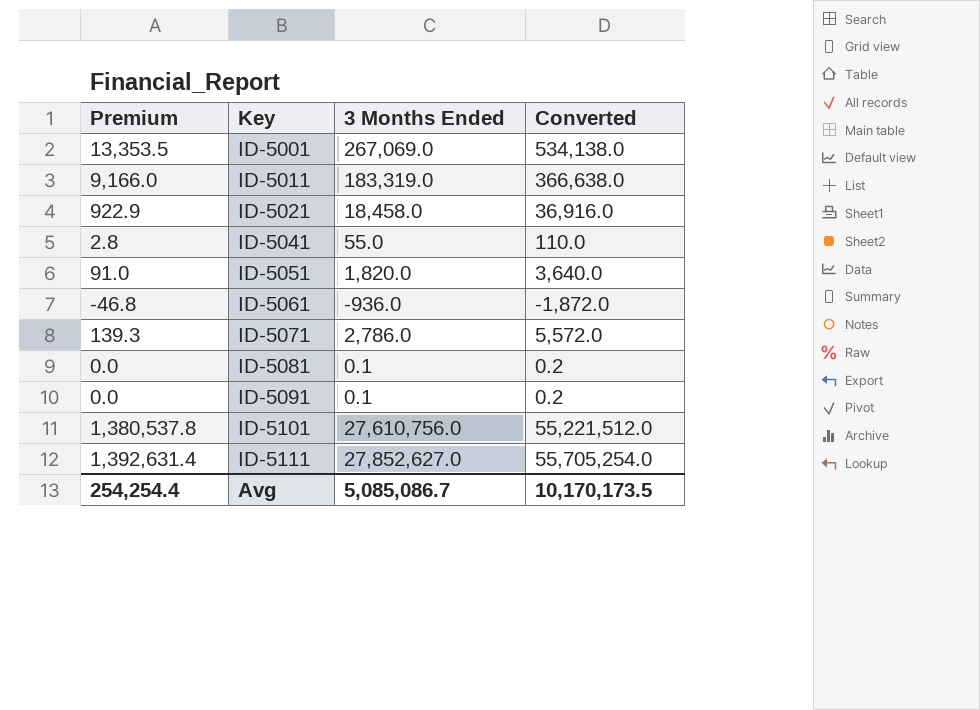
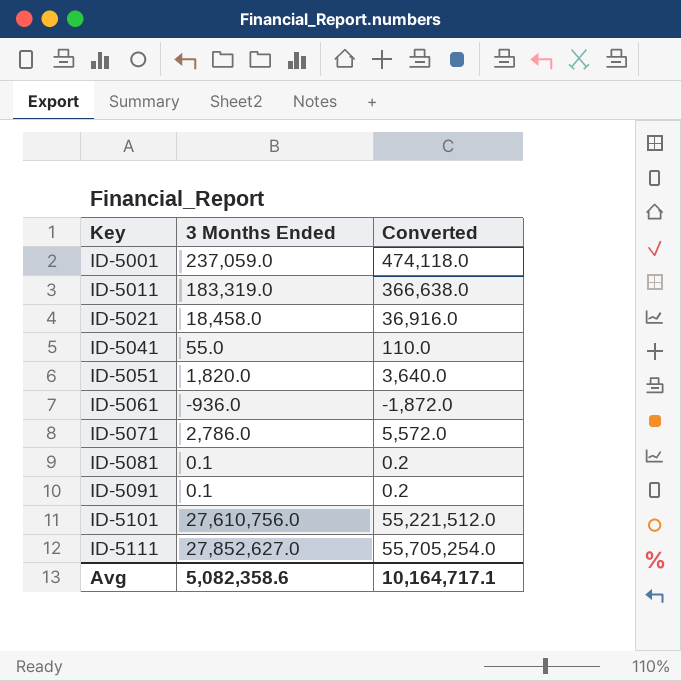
column Premium | formula: [3 Months Ended] * 0.05 -> none
ID-5001 | 3 Months Ended: 267,069.0 -> 237,059.0
ID-5001 | Converted: 534,138.0 -> 474,118.0
Avg | 3 Months Ended: 5,085,086.7 -> 5,082,358.6
Avg | Converted: 10,170,173.5 -> 10,164,717.1

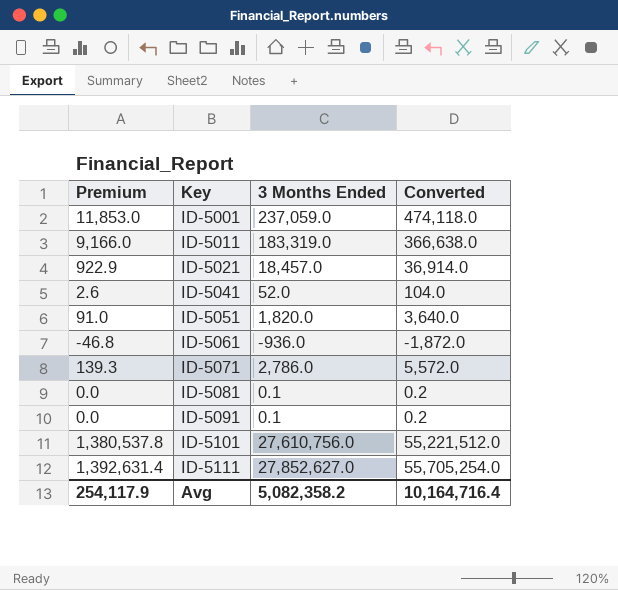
column Premium | formula: none -> [3 Months Ended] * 0.05
ID-5021 | 3 Months Ended: 18,458.0 -> 18,457.0
ID-5021 | Converted: 36,916.0 -> 36,914.0
ID-5041 | 3 Months Ended: 55.0 -> 52.0
ID-5041 | Converted: 110.0 -> 104.0
Avg | 3 Months Ended: 5,082,358.6 -> 5,082,358.2
Avg | Converted: 10,164,717.1 -> 10,164,716.4

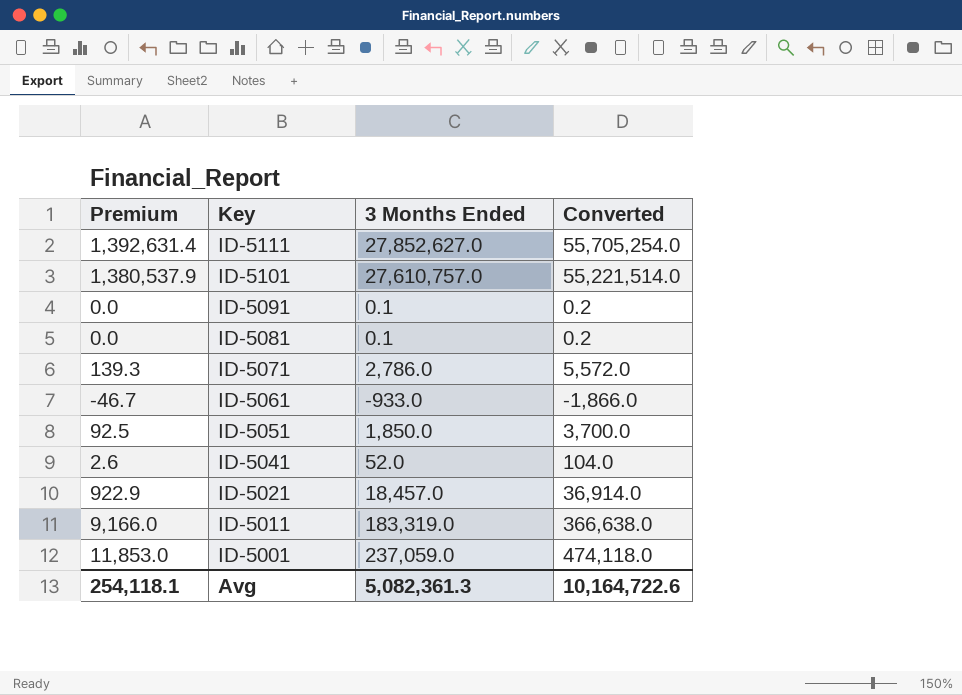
row order: Key ascending -> Key descending
ID-5101 | Premium: 1,380,537.8 -> 1,380,537.9
ID-5101 | 3 Months Ended: 27,610,756.0 -> 27,610,757.0
ID-5101 | Converted: 55,221,512.0 -> 55,221,514.0
ID-5061 | Premium: -46.8 -> -46.7
ID-5061 | 3 Months Ended: -936.0 -> -933.0
ID-5061 | Converted: -1,872.0 -> -1,866.0
ID-5051 | Premium: 91.0 -> 92.5
ID-5051 | 3 Months Ended: 1,820.0 -> 1,850.0
ID-5051 | Converted: 3,640.0 -> 3,700.0
Avg | Premium: 254,117.9 -> 254,118.1
Avg | 3 Months Ended: 5,082,358.2 -> 5,082,361.3
Avg | Converted: 10,164,716.4 -> 10,164,722.6

